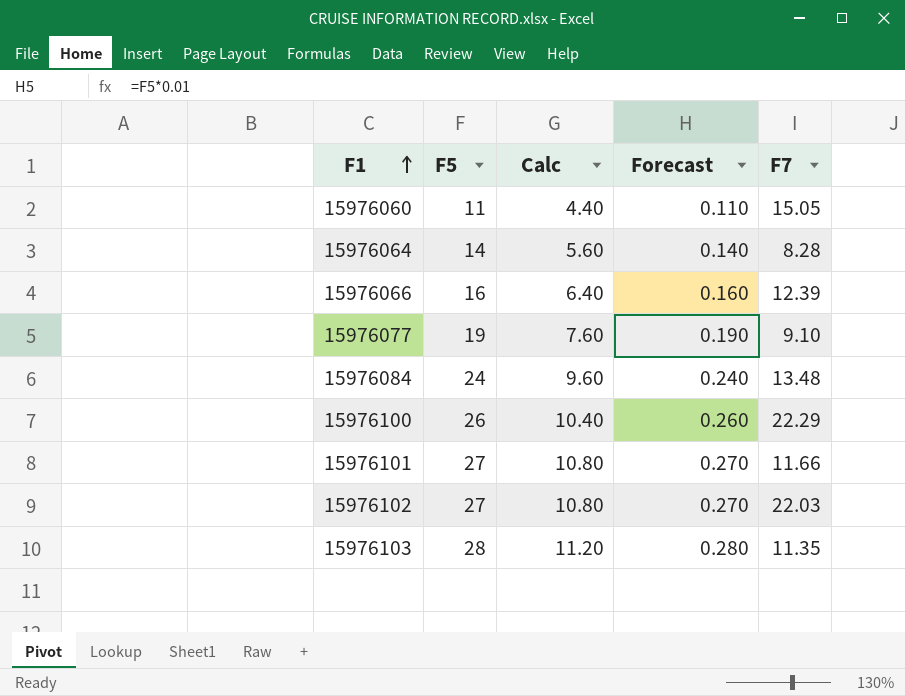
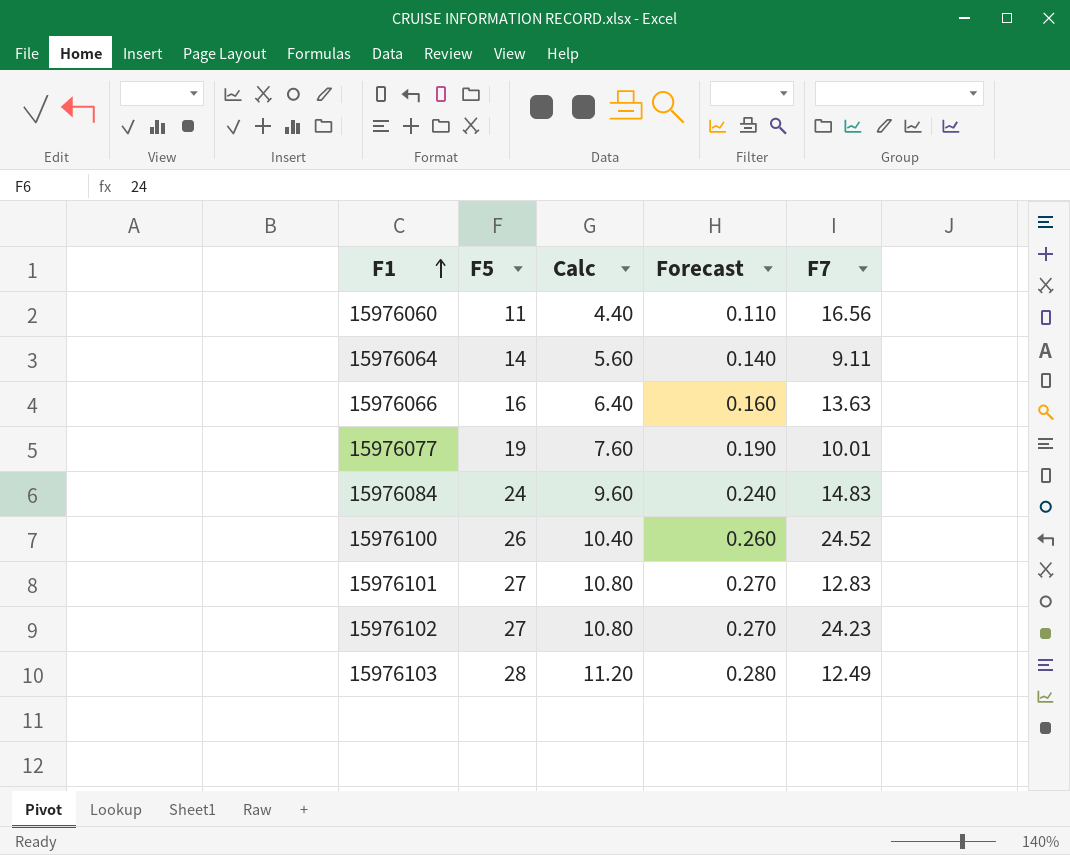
15976060 | F7: 15.05 -> 16.56
15976064 | F7: 8.28 -> 9.11
15976066 | F7: 12.39 -> 13.63
15976077 | F7: 9.10 -> 10.01
15976084 | F7: 13.48 -> 14.83
15976100 | F7: 22.29 -> 24.52
15976101 | F7: 11.66 -> 12.83
15976102 | F7: 22.03 -> 24.23
15976103 | F7: 11.35 -> 12.49

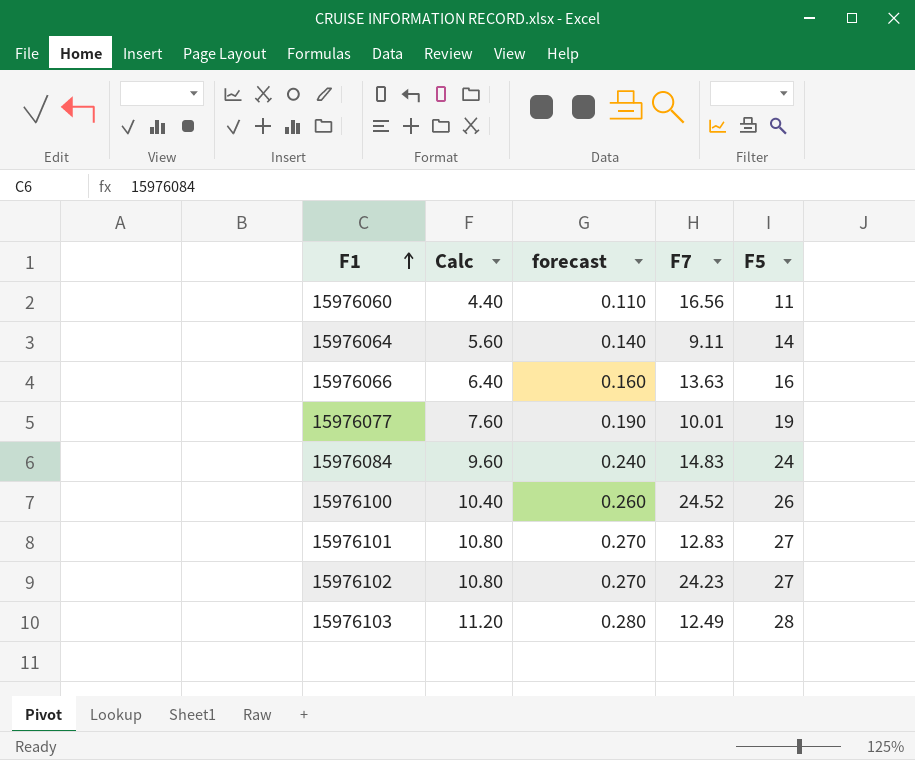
column name: Forecast -> forecast
column F5 | position: 2 -> 5

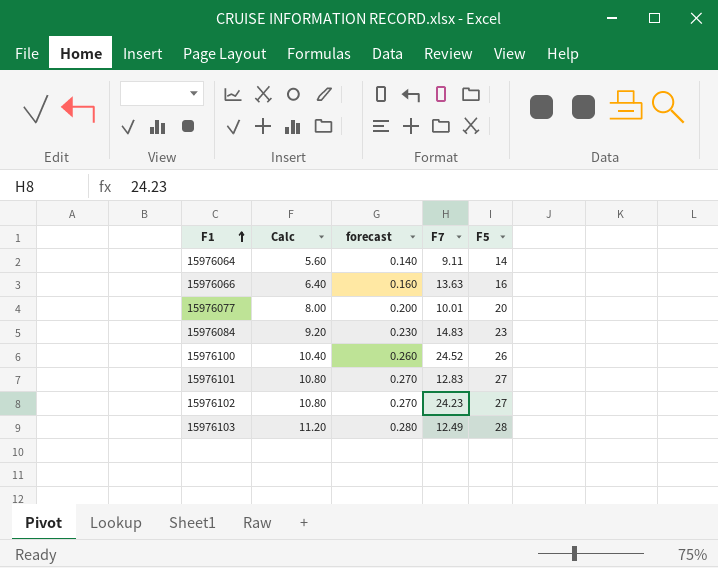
row 15976060: 4.40 | 0.110 | 16.56 | 11 -> none
15976077 | Calc: 7.60 -> 8.00
15976077 | forecast: 0.190 -> 0.200
15976077 | F5: 19 -> 20
15976084 | Calc: 9.60 -> 9.20
15976084 | forecast: 0.240 -> 0.230
15976084 | F5: 24 -> 23

